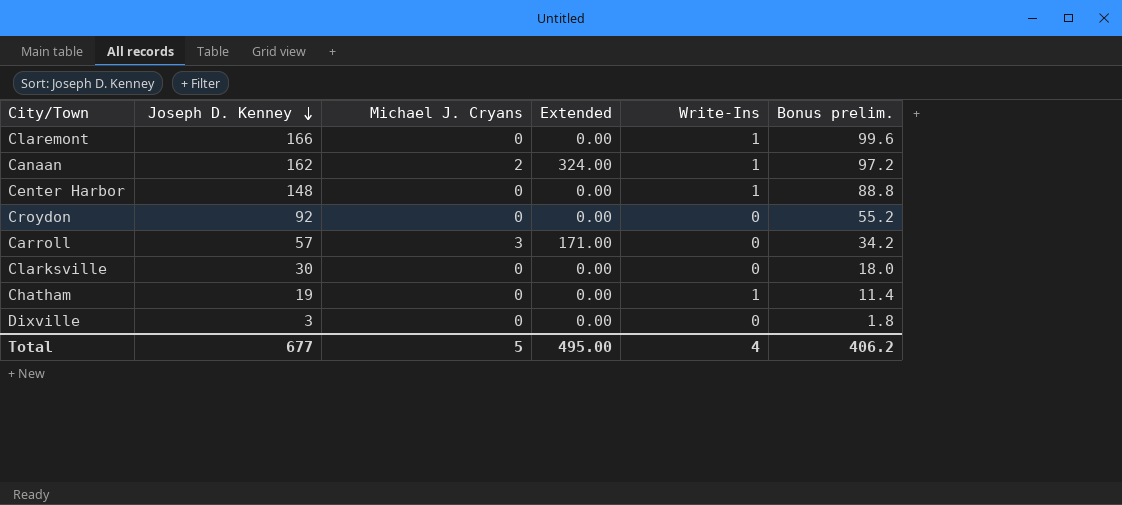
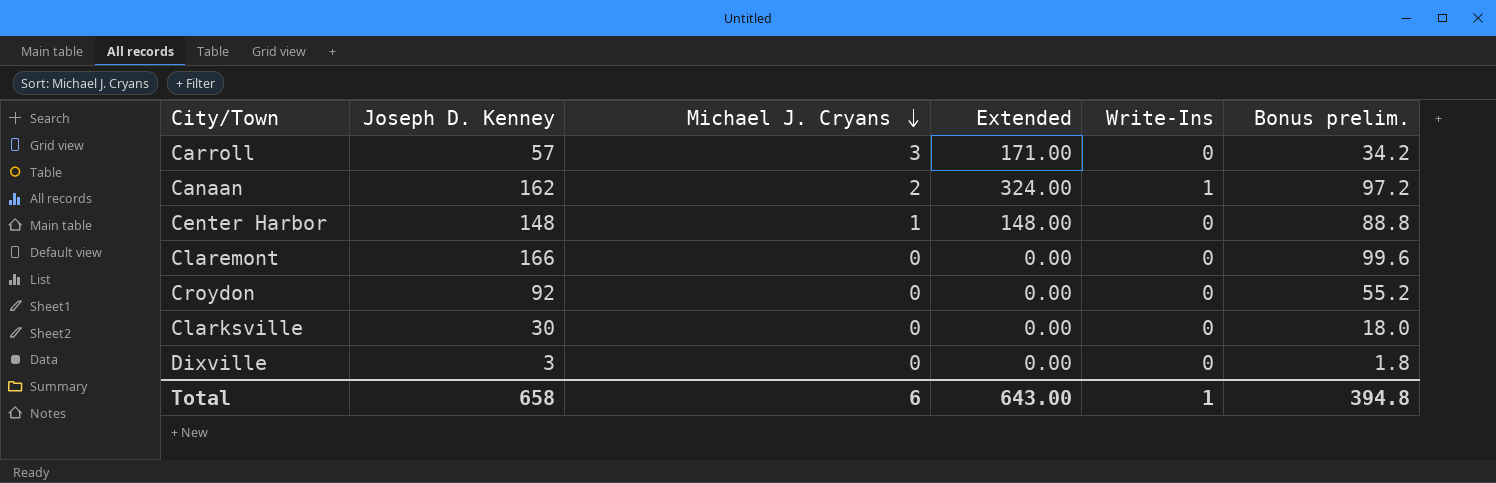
row order: Joseph D. Kenney descending -> Michael J. Cryans descending
row Chatham: 19 | 0 | 0.00 | 1 | 11.4 -> none
Center Harbor | Michael J. Cryans: 0 -> 1
Center Harbor | Extended: 0.00 -> 148.00
Center Harbor | Write-Ins: 1 -> 0
Claremont | Write-Ins: 1 -> 0
Total | Joseph D. Kenney: 677 -> 658
Total | Michael J. Cryans: 5 -> 6
Total | Extended: 495.00 -> 643.00
Total | Write-Ins: 4 -> 1
Total | Bonus prelim.: 406.2 -> 394.8

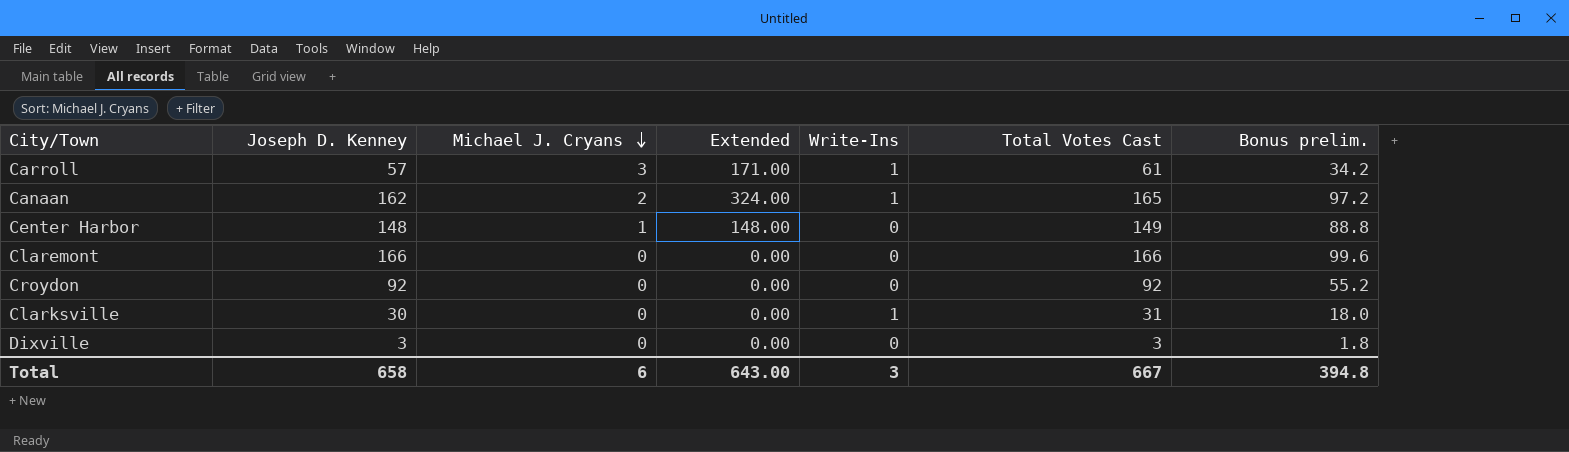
column Total Votes Cast | formula: none -> [Joseph D. Kenney] + [Michael J. Cryans] + [Write-Ins]
Carroll | Write-Ins: 0 -> 1
Clarksville | Write-Ins: 0 -> 1
Total | Write-Ins: 1 -> 3

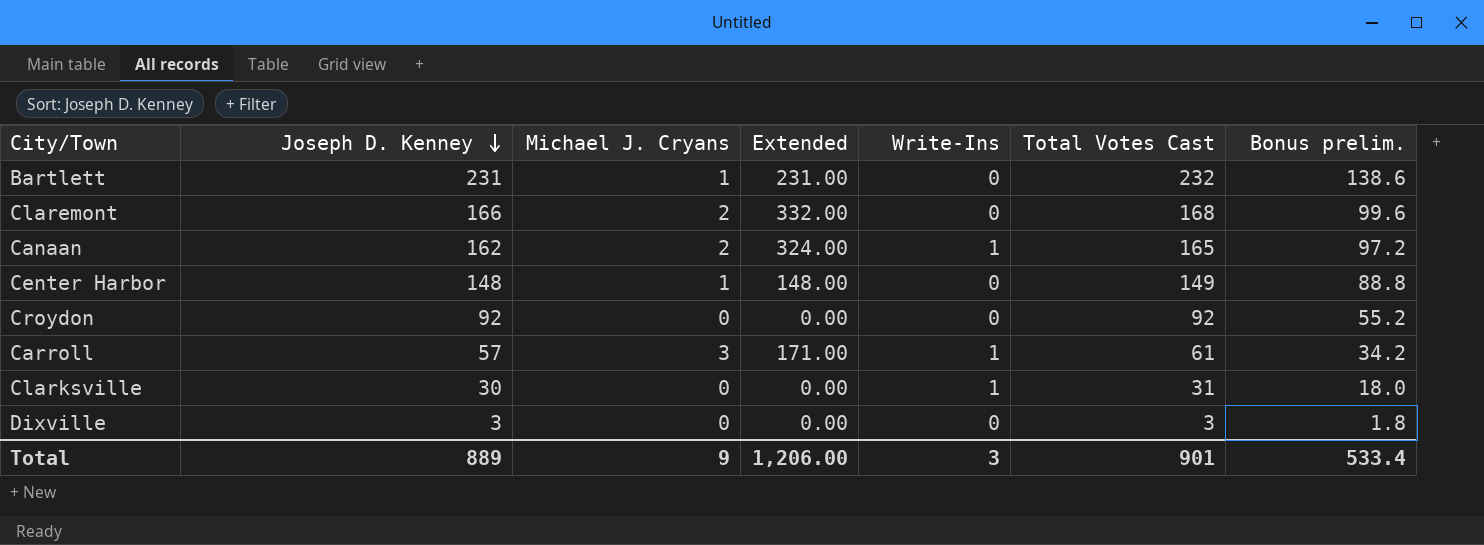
row order: Michael J. Cryans descending -> Joseph D. Kenney descending
row Bartlett: none -> 231 | 1 | 231.00 | 0 | 232 | 138.6
Claremont | Michael J. Cryans: 0 -> 2
Claremont | Extended: 0.00 -> 332.00
Claremont | Total Votes Cast: 166 -> 168
Total | Joseph D. Kenney: 658 -> 889
Total | Michael J. Cryans: 6 -> 9
Total | Extended: 643.00 -> 1,206.00
Total | Total Votes Cast: 667 -> 901
Total | Bonus prelim.: 394.8 -> 533.4

